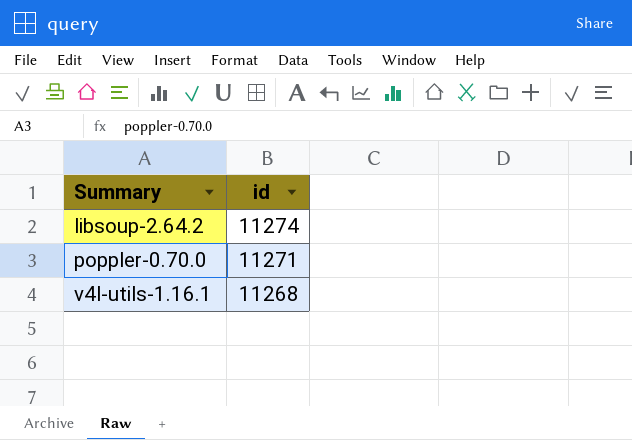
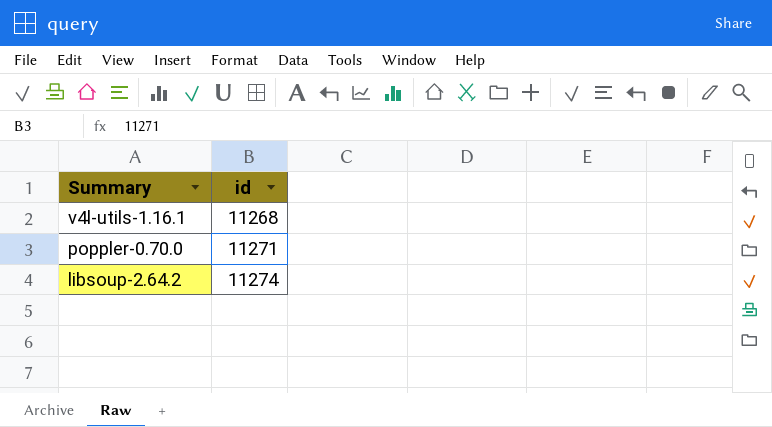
row order: Summary ascending -> Summary descending

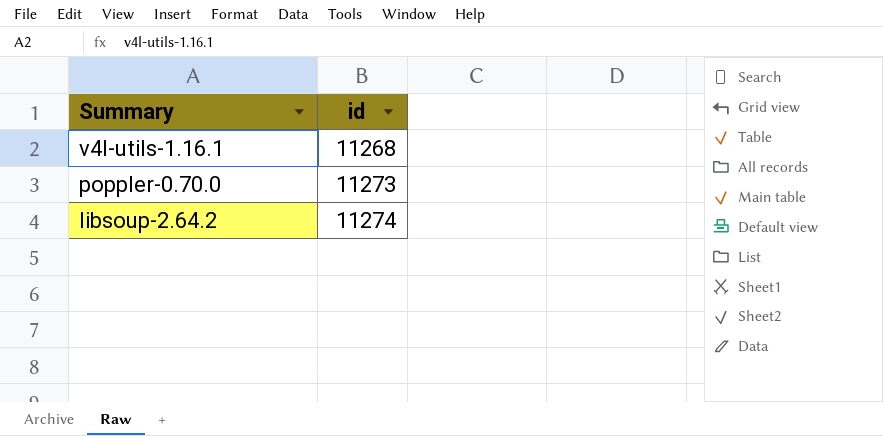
poppler-0.70.0 | id: 11271 -> 11273

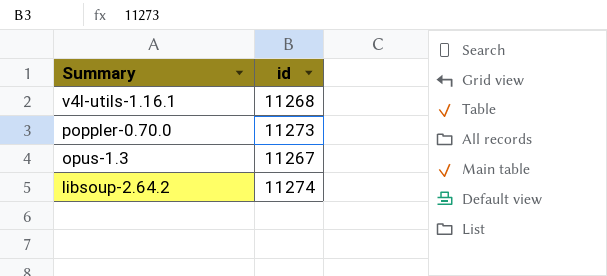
row opus-1.3: none -> 11267

